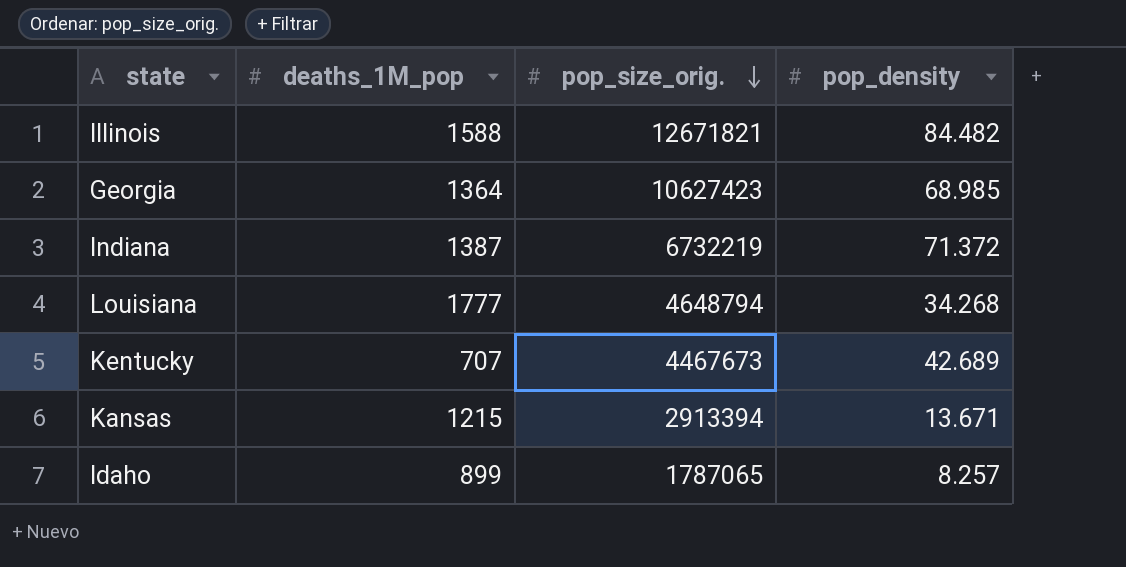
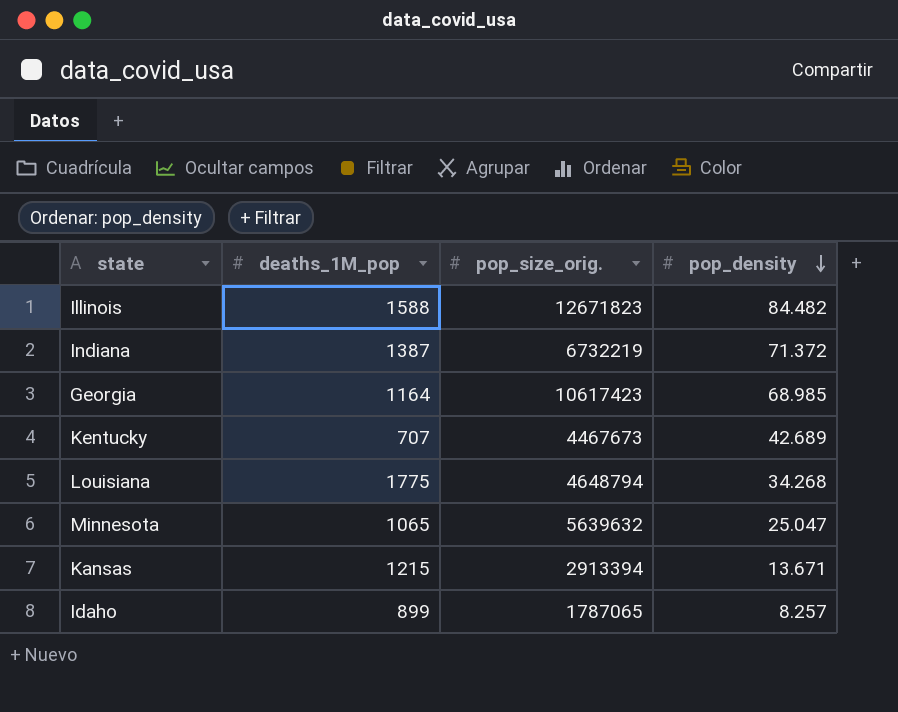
row order: pop_size_orig. descending -> pop_density descending
Illinois | pop_size_orig.: 12671821 -> 12671823
Georgia | deaths_1M_pop: 1364 -> 1164
Georgia | pop_size_orig.: 10627423 -> 10617423
Louisiana | deaths_1M_pop: 1777 -> 1775
row Minnesota: none -> 1065 | 5639632 | 25.047

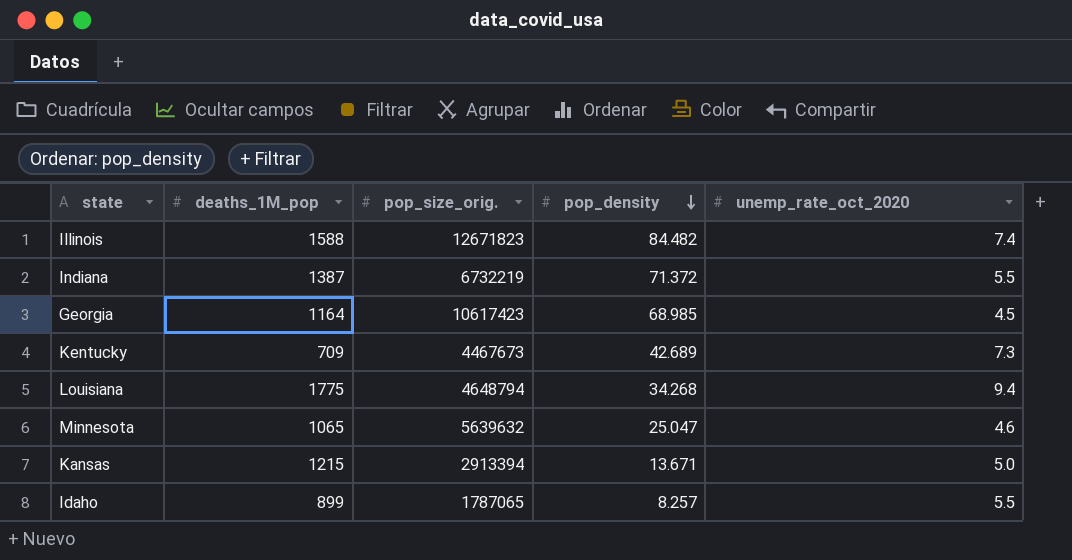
column unemp_rate_oct_2020 | position: none -> 5
Kentucky | deaths_1M_pop: 707 -> 709

